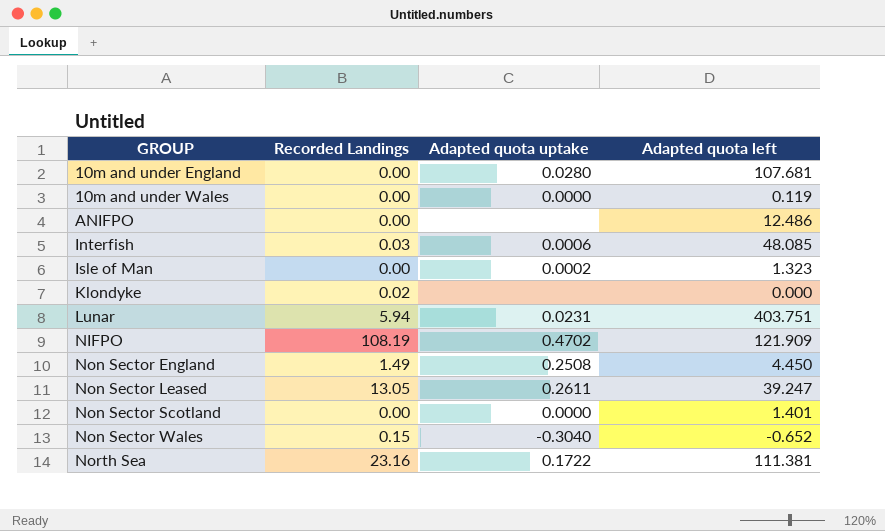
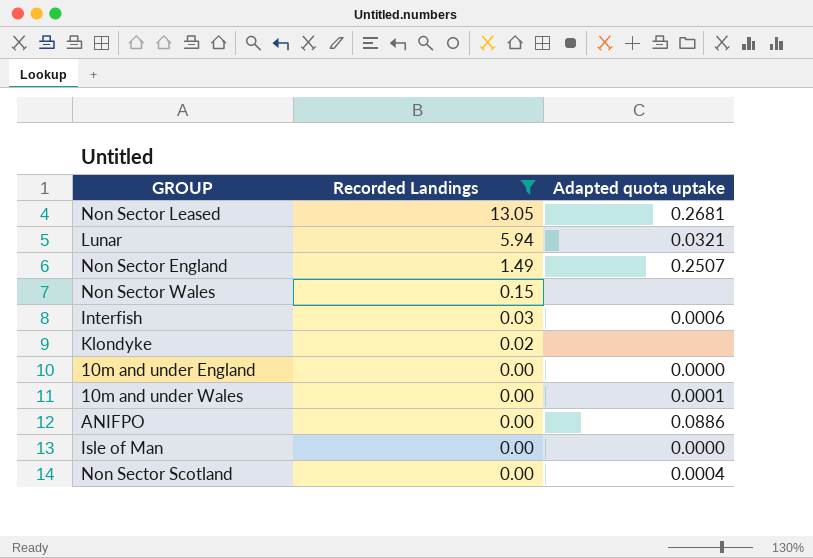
filter: none -> Recorded Landings <= 13.05
row order: GROUP ascending -> Recorded Landings descending
column Adapted quota left | position: 4 -> none
Non Sector Leased | Adapted quota uptake: 0.2611 -> 0.2681
Lunar | Adapted quota uptake: 0.0231 -> 0.0321
Non Sector England | Adapted quota uptake: 0.2508 -> 0.2507
Non Sector Wales | Adapted quota uptake: -0.3040 -> none
10m and under England | Adapted quota uptake: 0.0280 -> 0.0000
10m and under Wales | Adapted quota uptake: 0.0000 -> 0.0001
ANIFPO | Adapted quota uptake: none -> 0.0886
Isle of Man | Adapted quota uptake: 0.0002 -> 0.0000
Non Sector Scotland | Adapted quota uptake: 0.0000 -> 0.0004

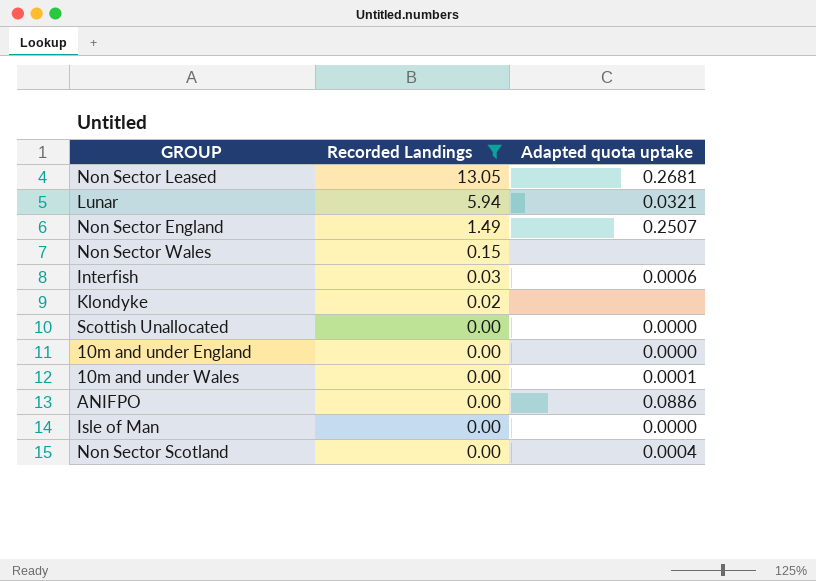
row Scottish Unallocated: none -> 0.00 | 0.0000

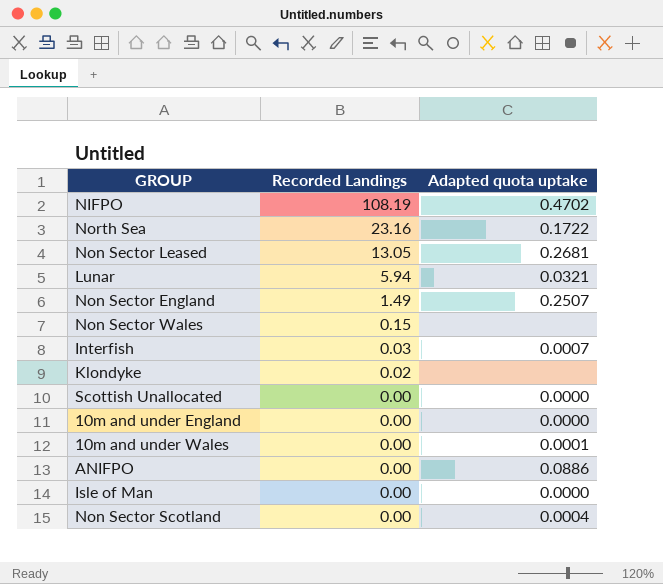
filter: Recorded Landings <= 13.05 -> none
Interfish | Adapted quota uptake: 0.0006 -> 0.0007

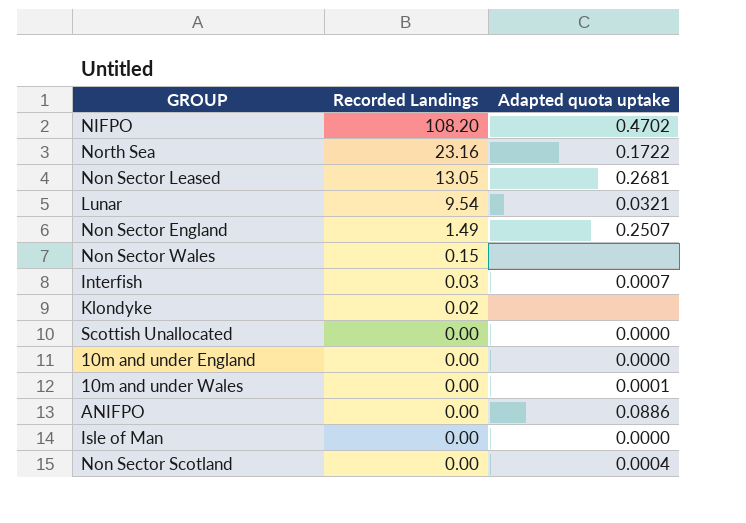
NIFPO | Recorded Landings: 108.19 -> 108.20
Lunar | Recorded Landings: 5.94 -> 9.54

